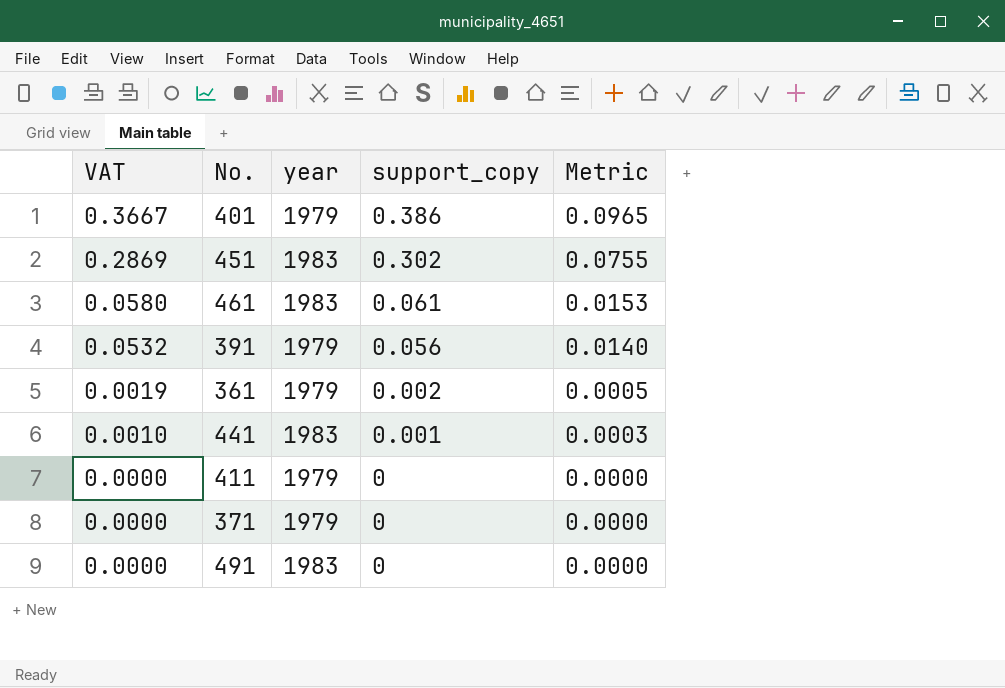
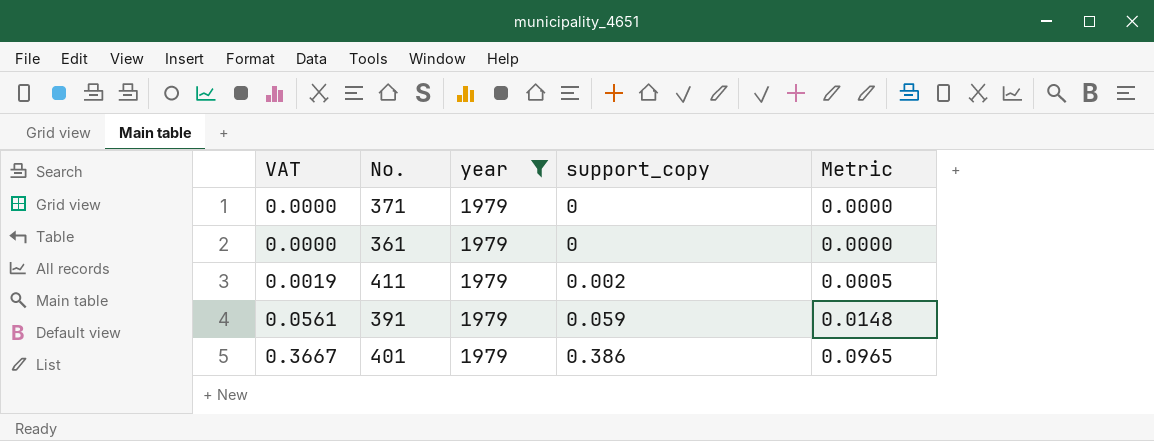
filter: none -> year = 1979
row order: VAT descending -> VAT ascending
361 | VAT: 0.0019 -> 0.0000
361 | support_copy: 0.002 -> 0
361 | Metric: 0.0005 -> 0.0000
411 | VAT: 0.0000 -> 0.0019
411 | support_copy: 0 -> 0.002
411 | Metric: 0.0000 -> 0.0005
391 | VAT: 0.0532 -> 0.0561
391 | support_copy: 0.056 -> 0.059
391 | Metric: 0.0140 -> 0.0148

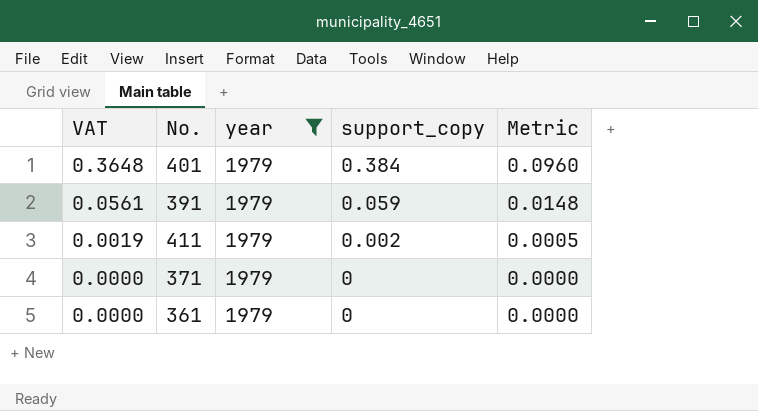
row order: VAT ascending -> VAT descending
401 | VAT: 0.3667 -> 0.3648
401 | support_copy: 0.386 -> 0.384
401 | Metric: 0.0965 -> 0.0960

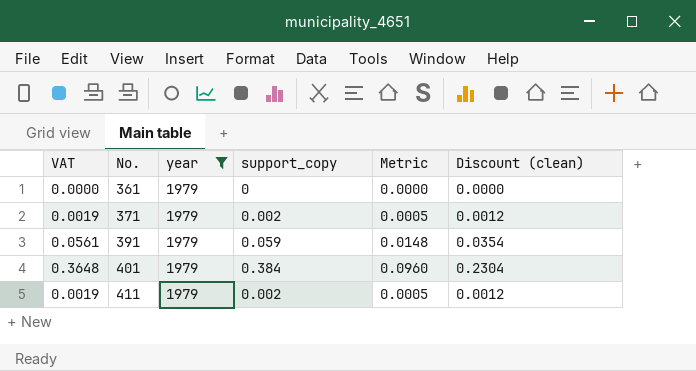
row order: VAT descending -> No. ascending
column Discount (clean) | formula: none -> [support_copy] * 0.6
371 | VAT: 0.0000 -> 0.0019
371 | support_copy: 0 -> 0.002
371 | Metric: 0.0000 -> 0.0005

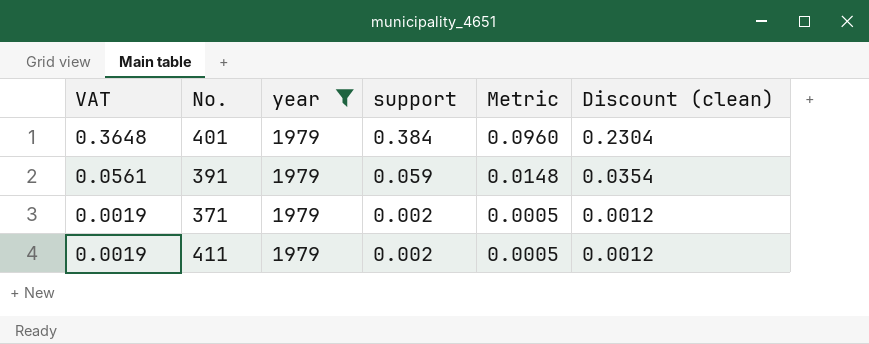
row order: No. ascending -> VAT descending
column name: support_copy -> support
row 361: 0.0000 | 1979 | 0 | 0.0000 | 0.0000 -> none

